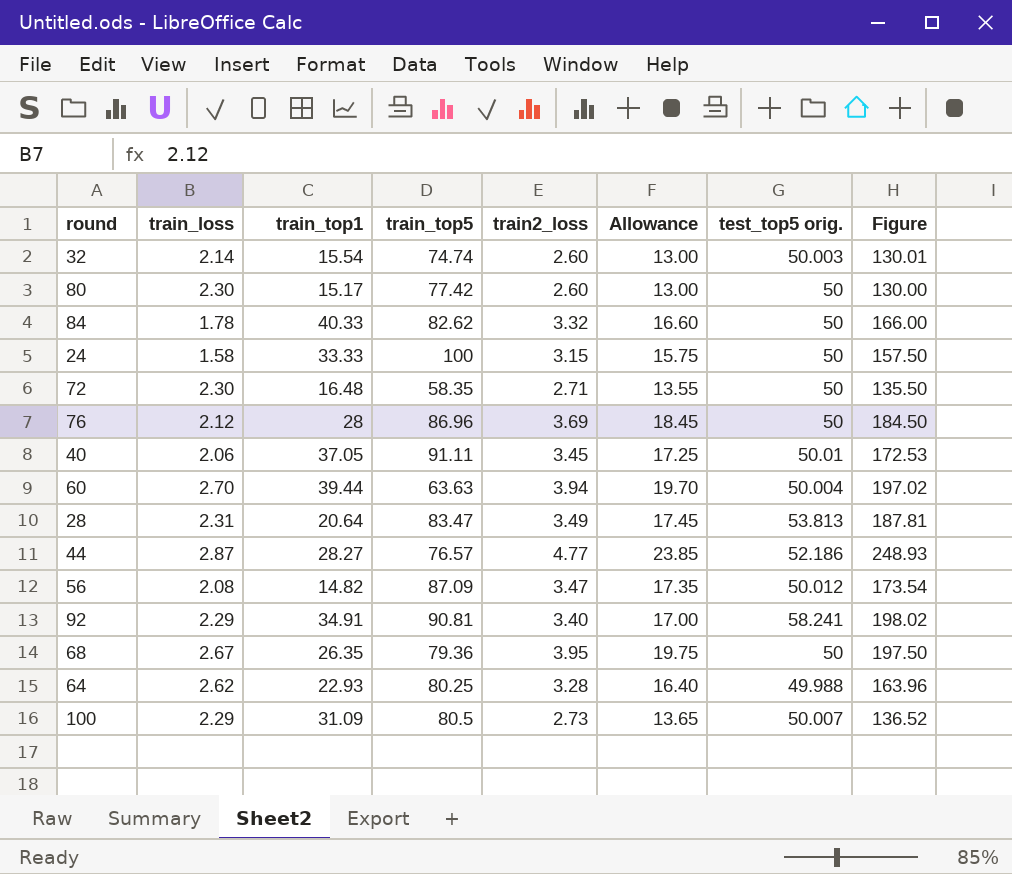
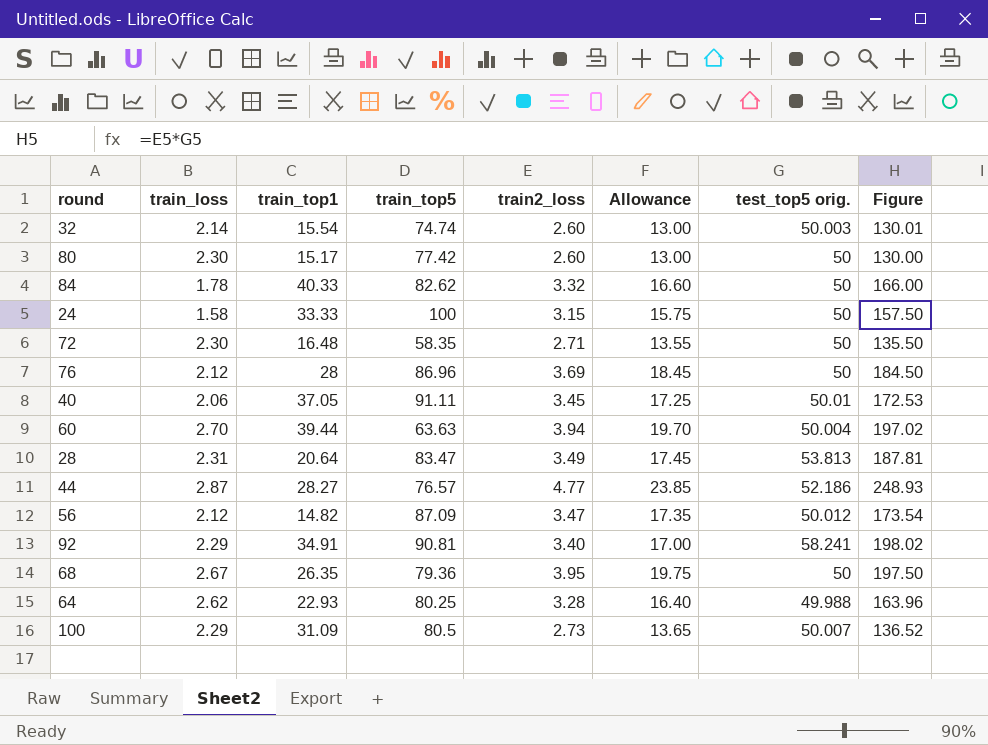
56 | train_loss: 2.08 -> 2.12

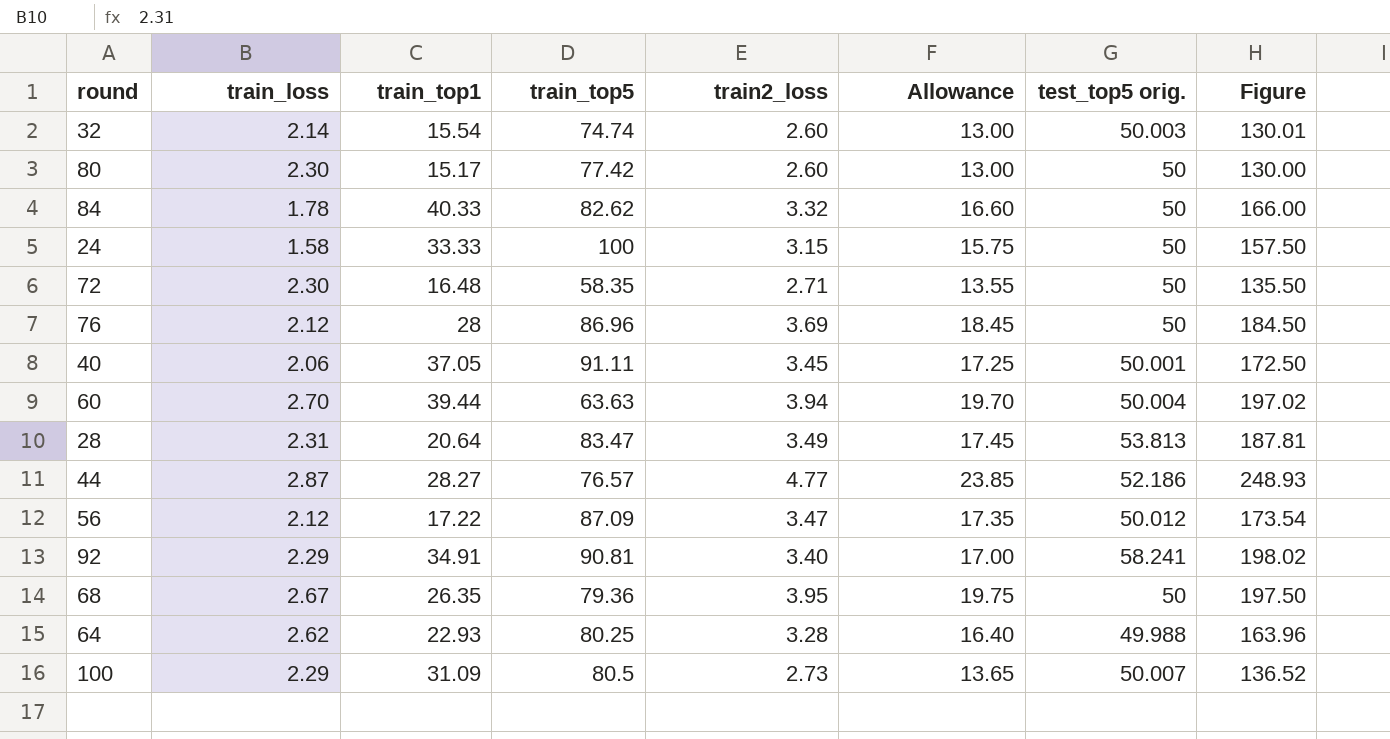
40 | test_top5 orig.: 50.01 -> 50.001
40 | Figure: 172.53 -> 172.50
56 | train_top1: 14.82 -> 17.22

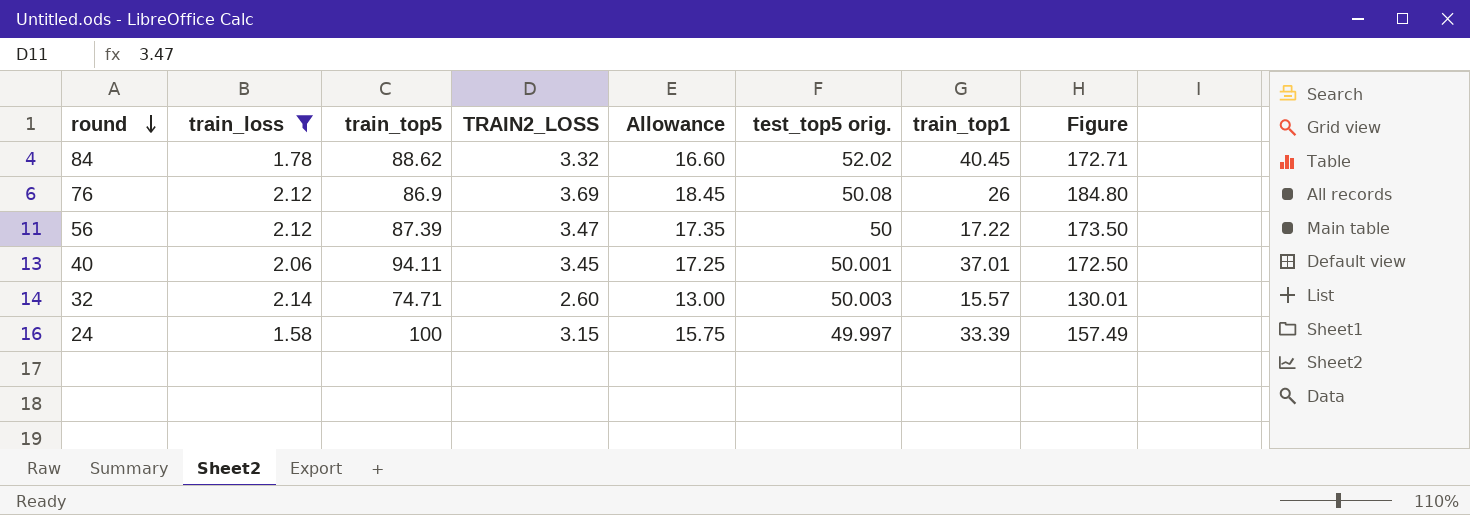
filter: none -> train_loss <= 2.14
row order: none -> round descending
column name: train2_loss -> TRAIN2_LOSS
column train_top1 | position: 3 -> 7
84 | train_top5: 82.62 -> 88.62
84 | test_top5 orig.: 50 -> 52.02
84 | train_top1: 40.33 -> 40.45
84 | Figure: 166.00 -> 172.71
76 | train_top5: 86.96 -> 86.9
76 | test_top5 orig.: 50 -> 50.08
76 | train_top1: 28 -> 26
76 | Figure: 184.50 -> 184.80
56 | train_top5: 87.09 -> 87.39
56 | test_top5 orig.: 50.012 -> 50
56 | Figure: 173.54 -> 173.50
40 | train_top5: 91.11 -> 94.11
40 | train_top1: 37.05 -> 37.01
32 | train_top5: 74.74 -> 74.71
32 | train_top1: 15.54 -> 15.57
24 | test_top5 orig.: 50 -> 49.997
24 | train_top1: 33.33 -> 33.39
24 | Figure: 157.50 -> 157.49

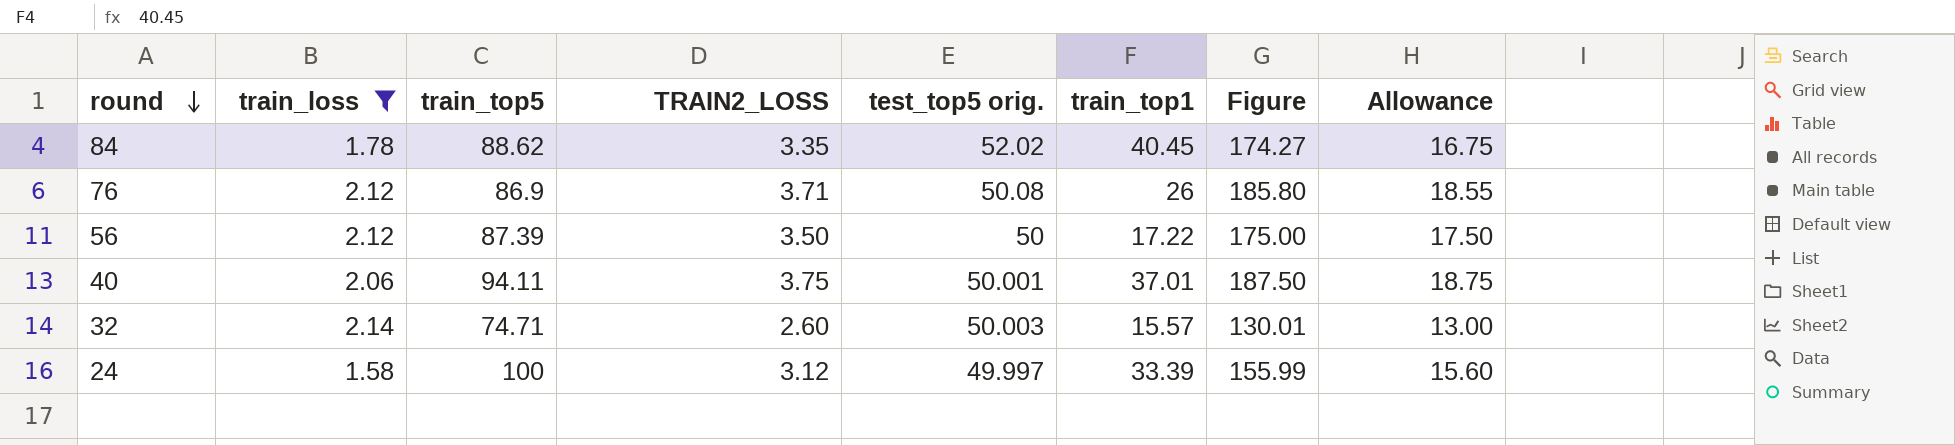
column Allowance | position: 5 -> 8
84 | TRAIN2_LOSS: 3.32 -> 3.35
84 | Figure: 172.71 -> 174.27
84 | Allowance: 16.60 -> 16.75
76 | TRAIN2_LOSS: 3.69 -> 3.71
76 | Figure: 184.80 -> 185.80
76 | Allowance: 18.45 -> 18.55
56 | TRAIN2_LOSS: 3.47 -> 3.50
56 | Figure: 173.50 -> 175.00
56 | Allowance: 17.35 -> 17.50
40 | TRAIN2_LOSS: 3.45 -> 3.75
40 | Figure: 172.50 -> 187.50
40 | Allowance: 17.25 -> 18.75
24 | TRAIN2_LOSS: 3.15 -> 3.12
24 | Figure: 157.49 -> 155.99
24 | Allowance: 15.75 -> 15.60

